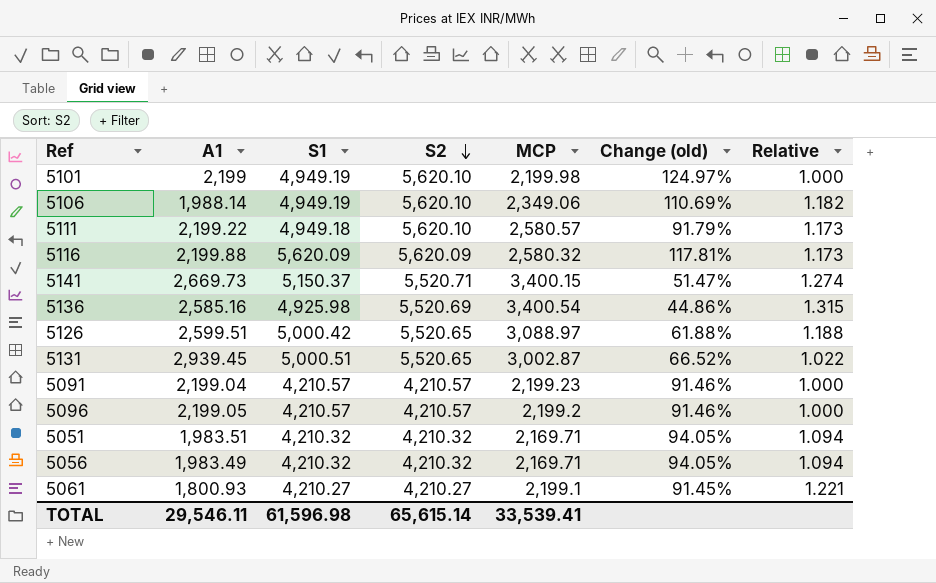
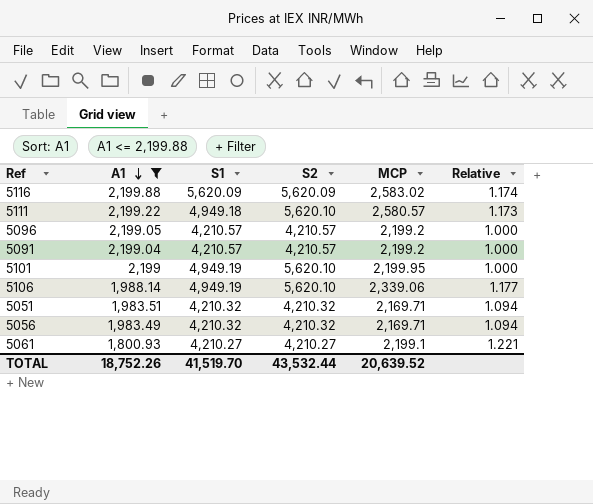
filter: none -> A1 <= 2,199.88
row order: S2 descending -> A1 descending
column Change (old) | formula: ([S1] - [MCP]) / [MCP] -> none
5116 | MCP: 2,580.32 -> 2,583.02
5116 | Relative: 1.173 -> 1.174
5091 | MCP: 2,199.23 -> 2,199.2
5101 | MCP: 2,199.98 -> 2,199.95
5106 | MCP: 2,349.06 -> 2,339.06
5106 | Relative: 1.182 -> 1.177
TOTAL | A1: 29,546.11 -> 18,752.26
TOTAL | S1: 61,596.98 -> 41,519.70
TOTAL | S2: 65,615.14 -> 43,532.44
TOTAL | MCP: 33,539.41 -> 20,639.52

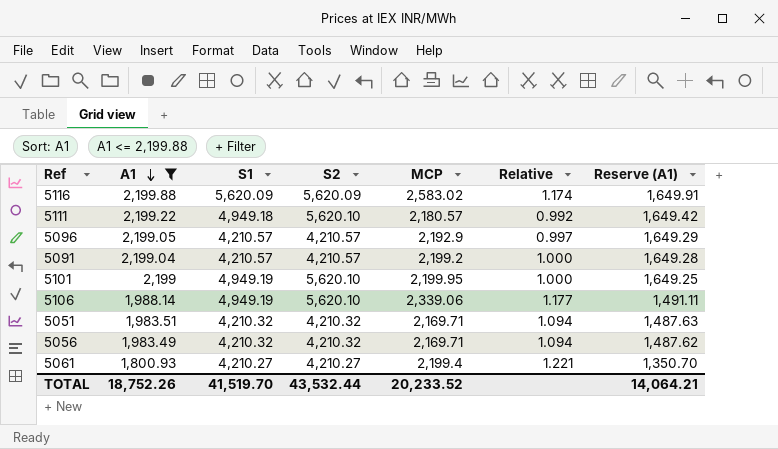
column Reserve (A1) | formula: none -> [A1] * 0.75
5111 | MCP: 2,580.57 -> 2,180.57
5111 | Relative: 1.173 -> 0.992
5096 | MCP: 2,199.2 -> 2,192.9
5096 | Relative: 1.000 -> 0.997
5061 | MCP: 2,199.1 -> 2,199.4
TOTAL | MCP: 20,639.52 -> 20,233.52

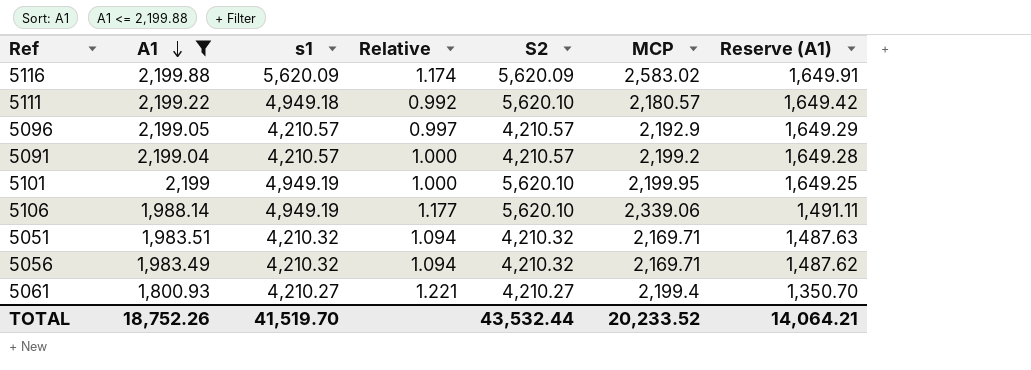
column name: S1 -> s1
column Relative | position: 6 -> 4

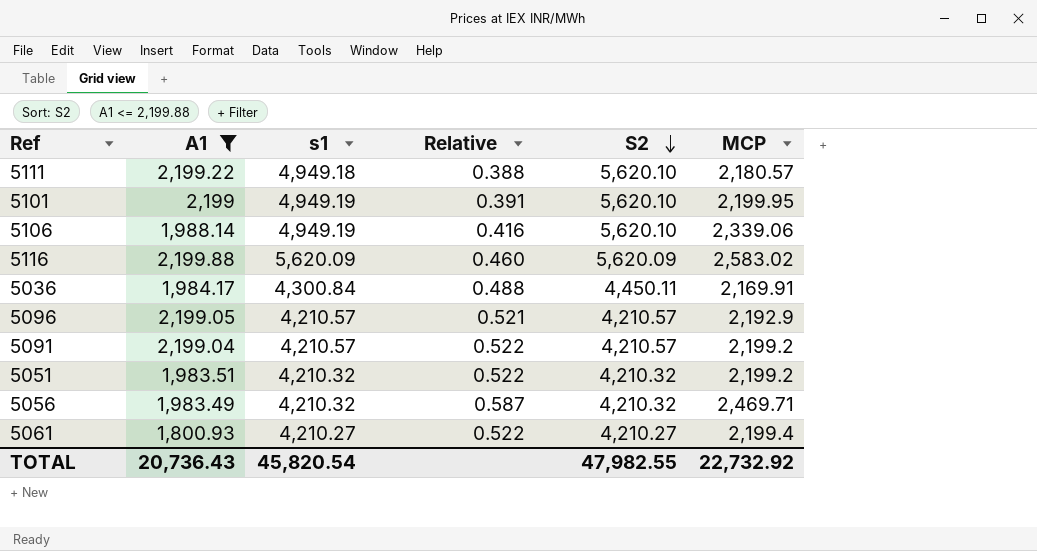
row order: A1 descending -> S2 descending
column Reserve (A1) | formula: [A1] * 0.75 -> none
column Relative | formula: [MCP] / [A1] -> [MCP] / [S2]
row 5036: none -> 1,984.17 | 4,300.84 | 0.488 | 4,450.11 | 2,169.91
5051 | MCP: 2,169.71 -> 2,199.2
5056 | MCP: 2,169.71 -> 2,469.71
TOTAL | A1: 18,752.26 -> 20,736.43
TOTAL | s1: 41,519.70 -> 45,820.54
TOTAL | S2: 43,532.44 -> 47,982.55
TOTAL | MCP: 20,233.52 -> 22,732.92

